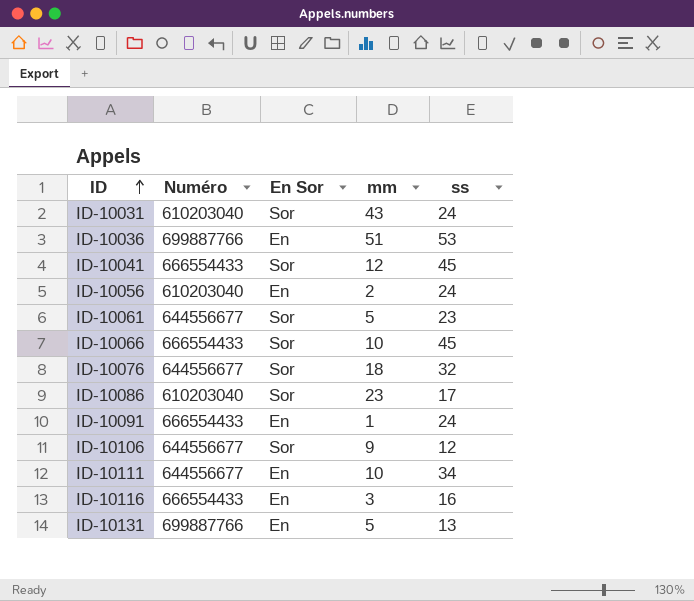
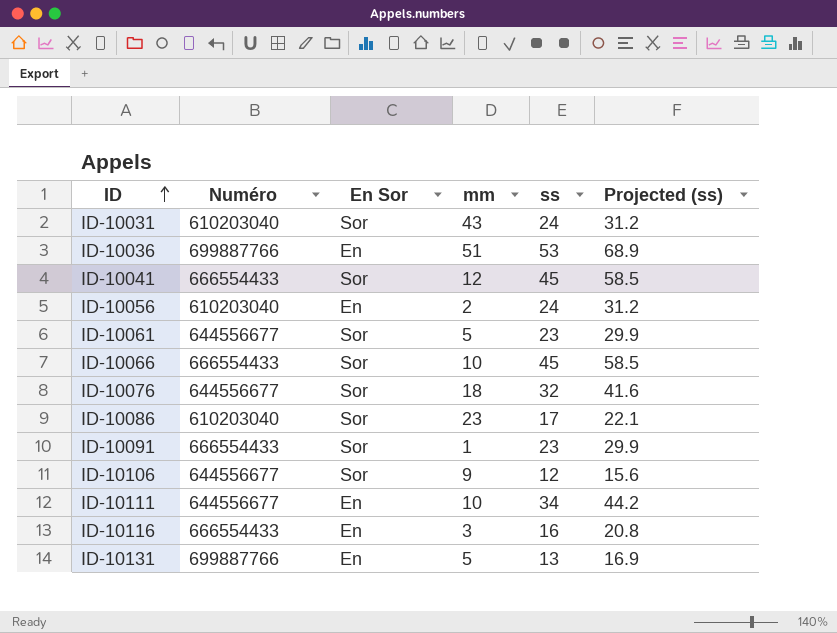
column Projected (ss) | formula: none -> [ss] * 1.3
ID-10091 | En Sor: En -> Sor
ID-10091 | ss: 24 -> 23

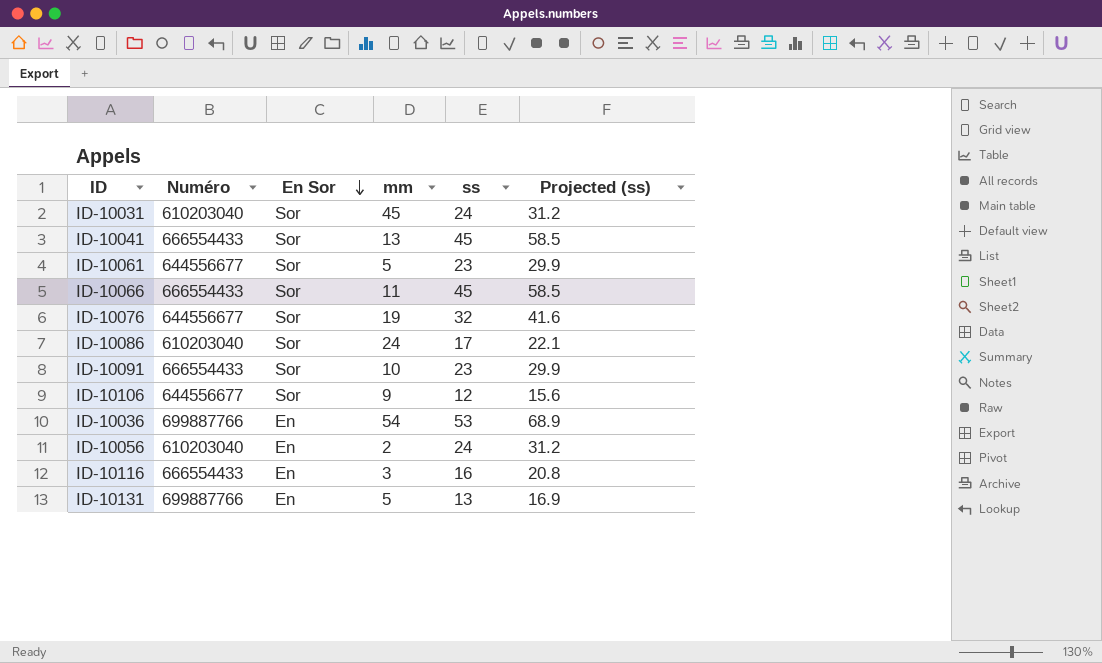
row order: ID ascending -> En Sor descending
row ID-10111: 644556677 | En | 10 | 34 | 44.2 -> none
ID-10031 | mm: 43 -> 45
ID-10041 | mm: 12 -> 13
ID-10066 | mm: 10 -> 11
ID-10076 | mm: 18 -> 19
ID-10086 | mm: 23 -> 24
ID-10091 | mm: 1 -> 10
ID-10036 | mm: 51 -> 54

